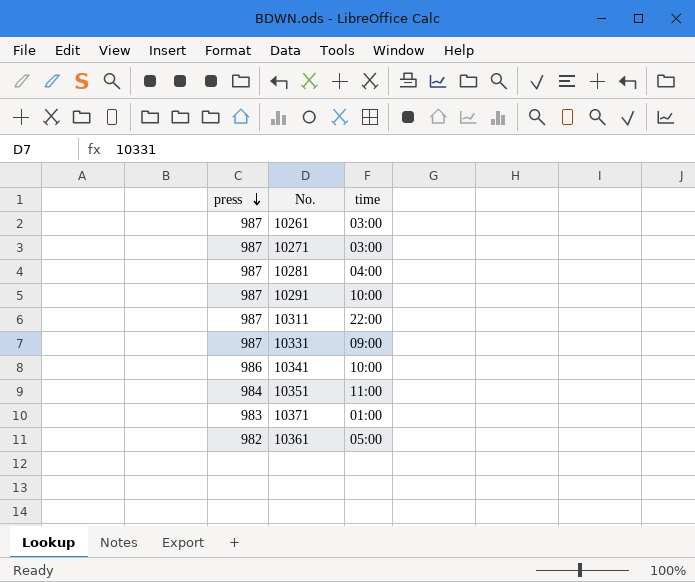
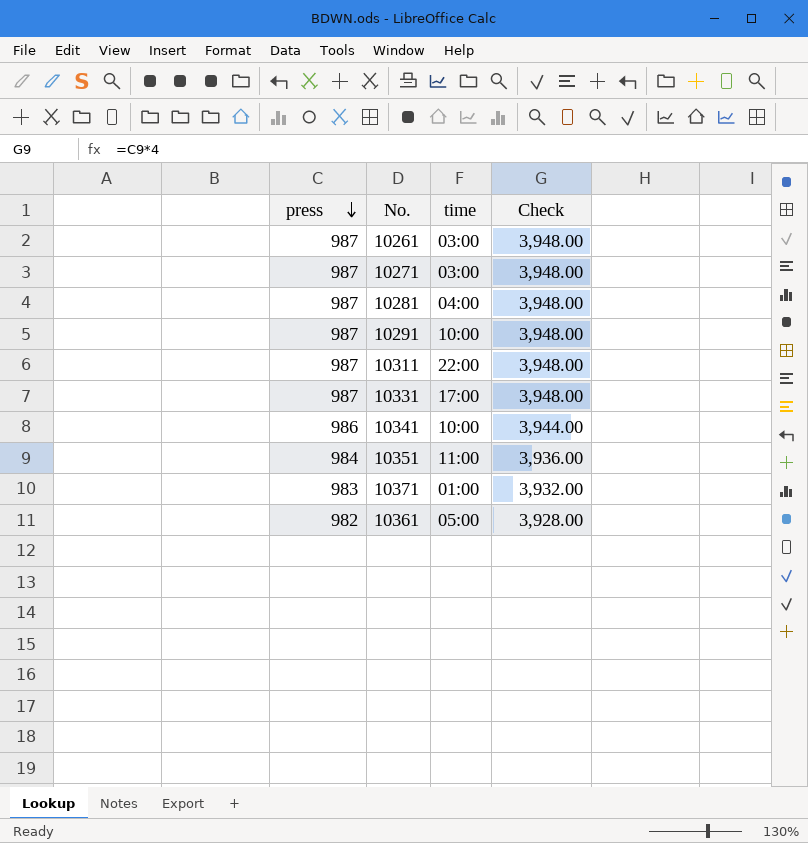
column Check | formula: none -> [press] * 4
10331 | time: 09:00 -> 17:00

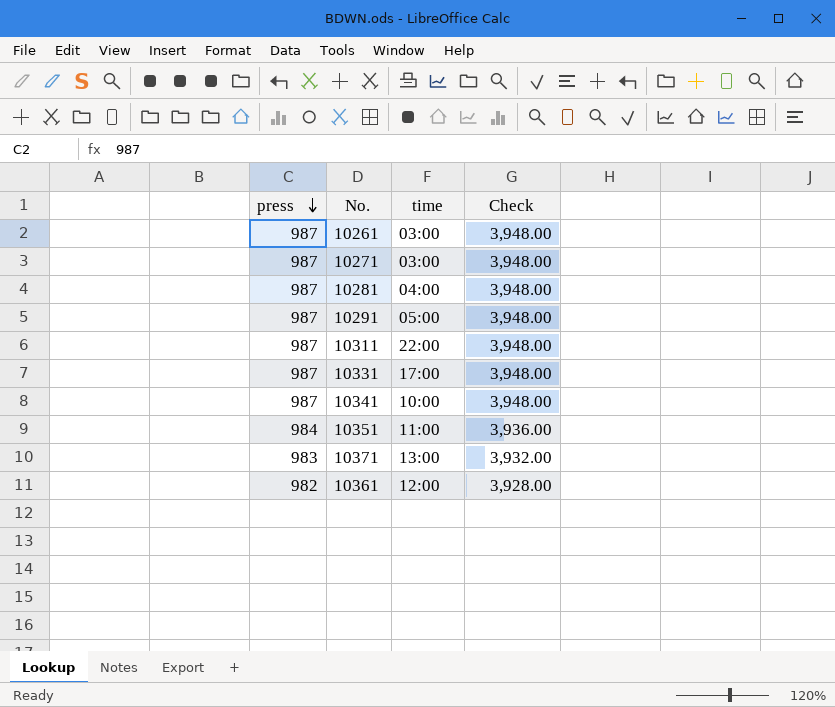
10291 | time: 10:00 -> 05:00
10341 | press: 986 -> 987
10341 | Check: 3,944.00 -> 3,948.00
10371 | time: 01:00 -> 13:00
10361 | time: 05:00 -> 12:00

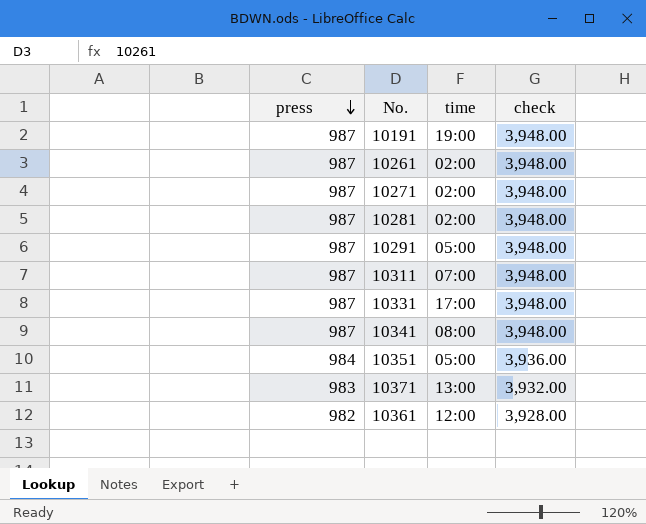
column name: Check -> check
row 10191: none -> 987 | 19:00 | 3,948.00
10261 | time: 03:00 -> 02:00
10271 | time: 03:00 -> 02:00
10281 | time: 04:00 -> 02:00
10311 | time: 22:00 -> 07:00
10341 | time: 10:00 -> 08:00
10351 | time: 11:00 -> 05:00

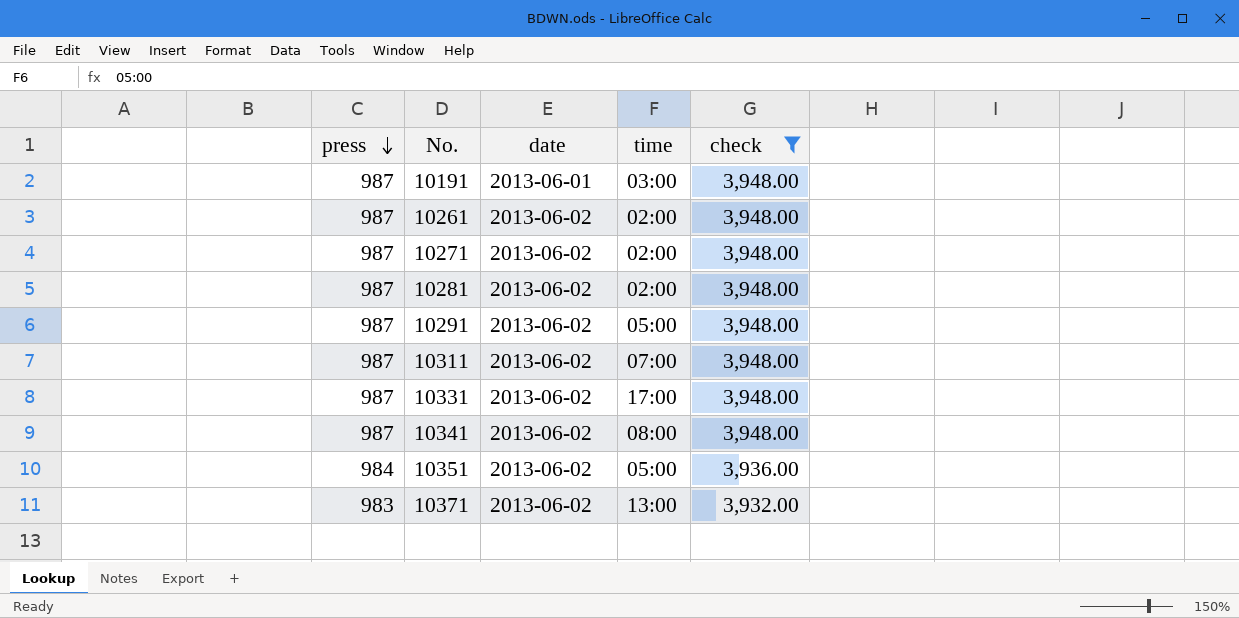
filter: none -> check != 3,928.00
column date | position: none -> 3
10191 | time: 19:00 -> 03:00

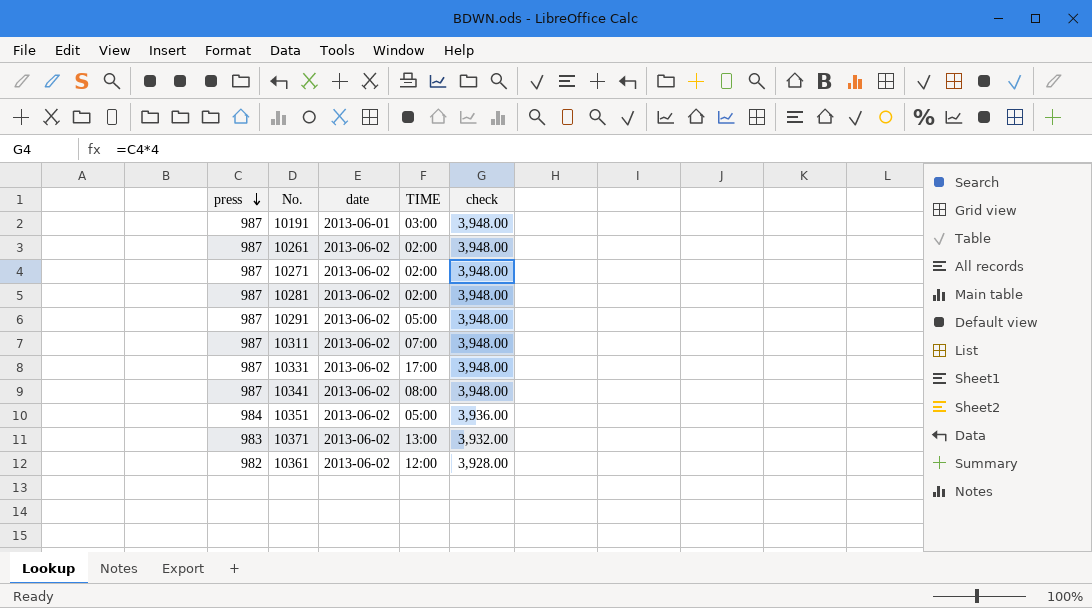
filter: check != 3,928.00 -> none
column name: time -> TIME

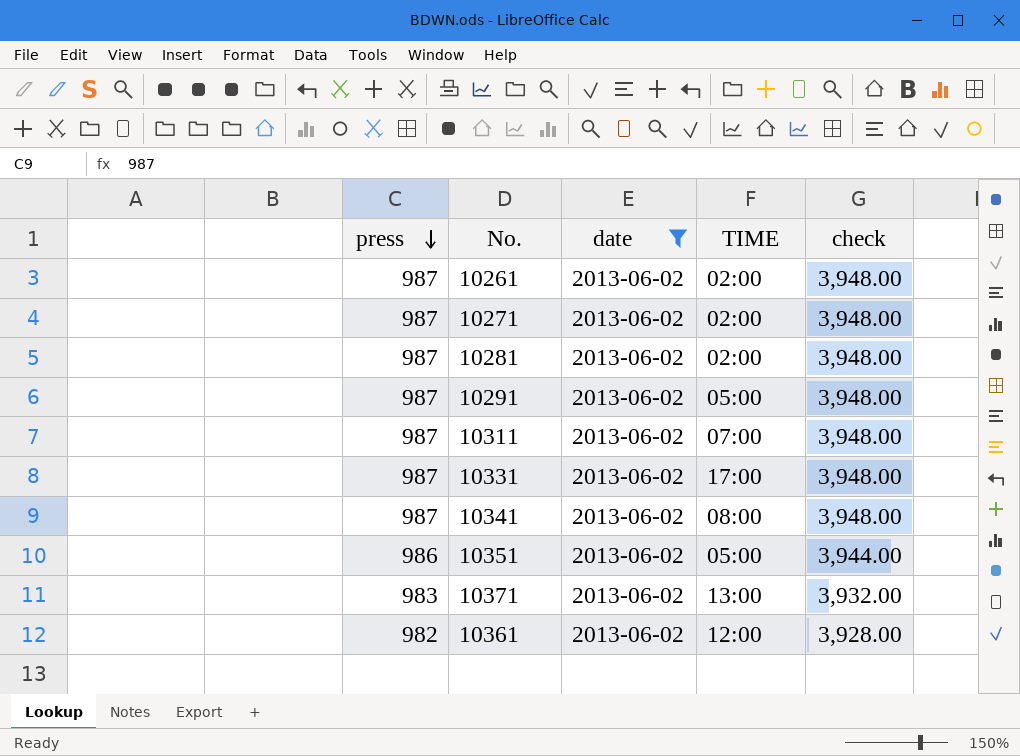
filter: none -> date = 2013-06-02
10351 | press: 984 -> 986
10351 | check: 3,936.00 -> 3,944.00

